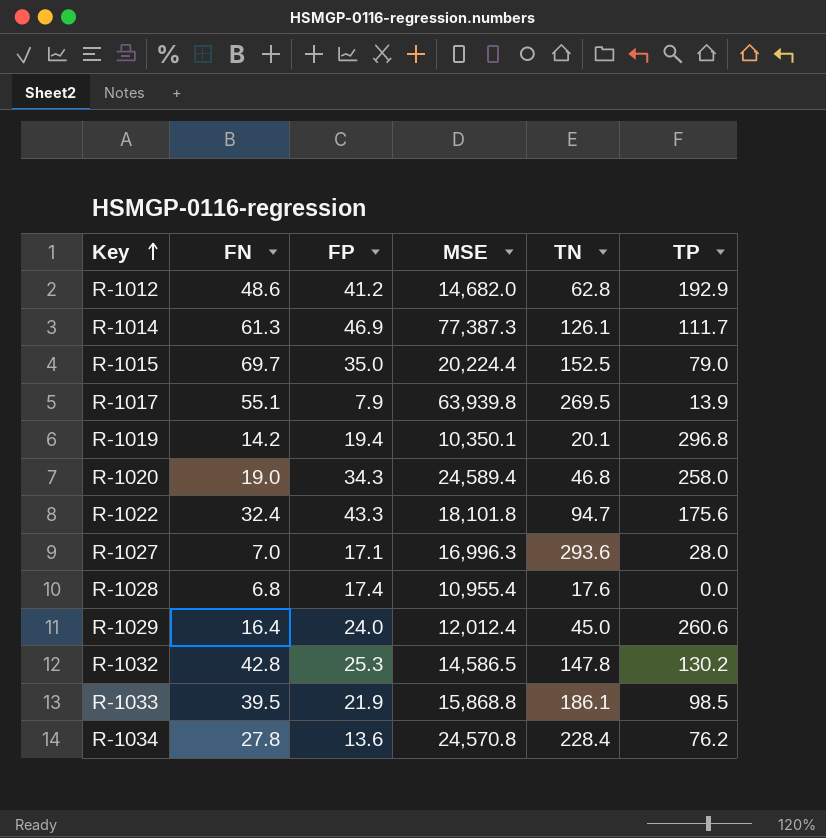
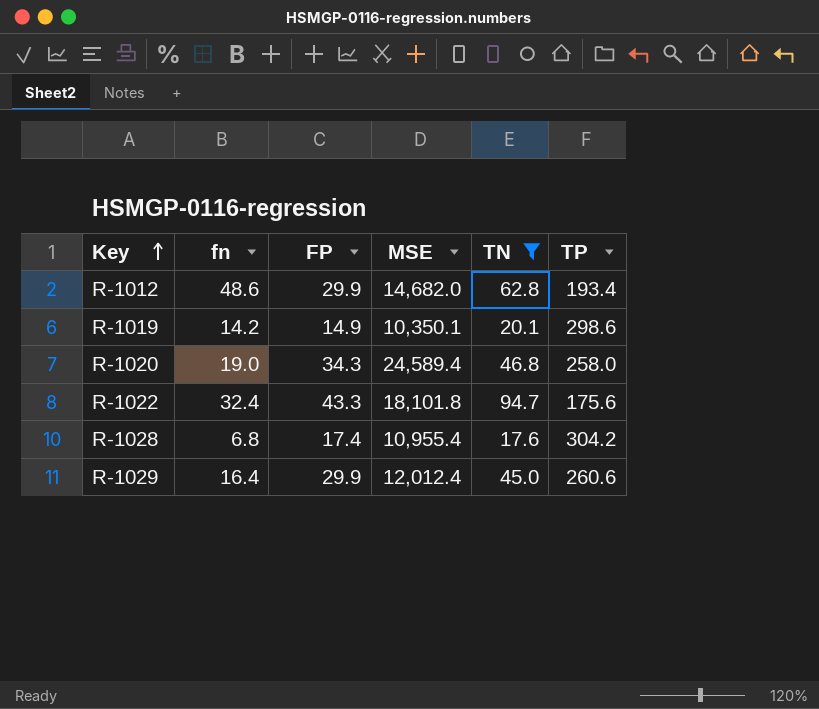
filter: none -> TN <= 94.7
column name: FN -> fn
R-1012 | FP: 41.2 -> 29.9
R-1012 | TP: 192.9 -> 193.4
R-1019 | FP: 19.4 -> 14.9
R-1019 | TP: 296.8 -> 298.6
R-1028 | TP: 0.0 -> 304.2
R-1029 | FP: 24.0 -> 29.9

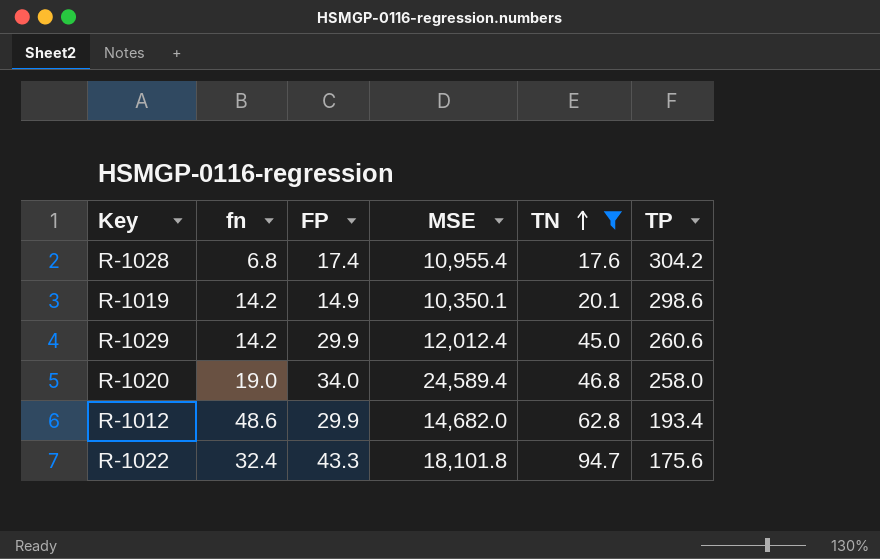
row order: Key ascending -> TN ascending
R-1029 | fn: 16.4 -> 14.2
R-1020 | FP: 34.3 -> 34.0

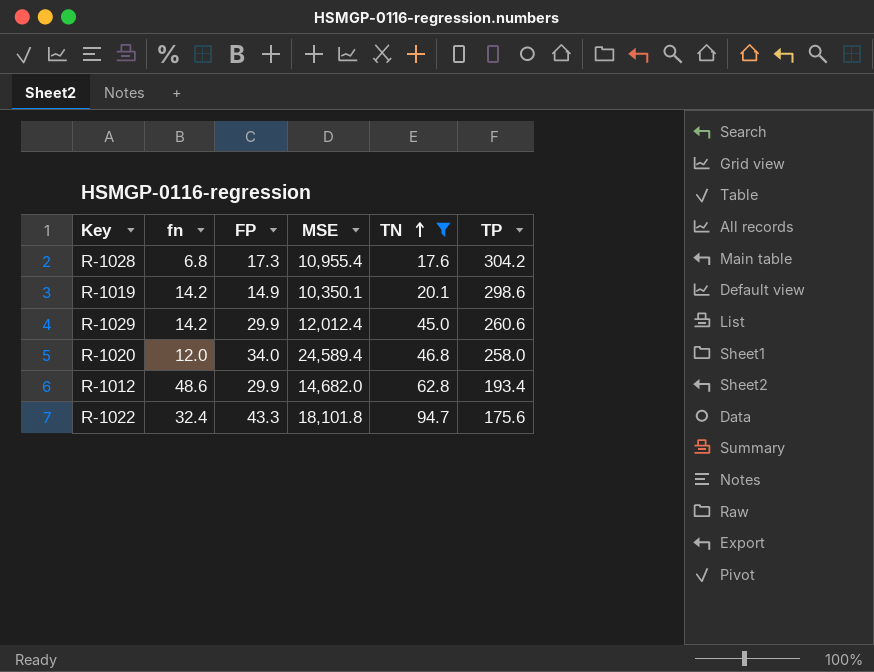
R-1028 | FP: 17.4 -> 17.3
R-1020 | fn: 19.0 -> 12.0

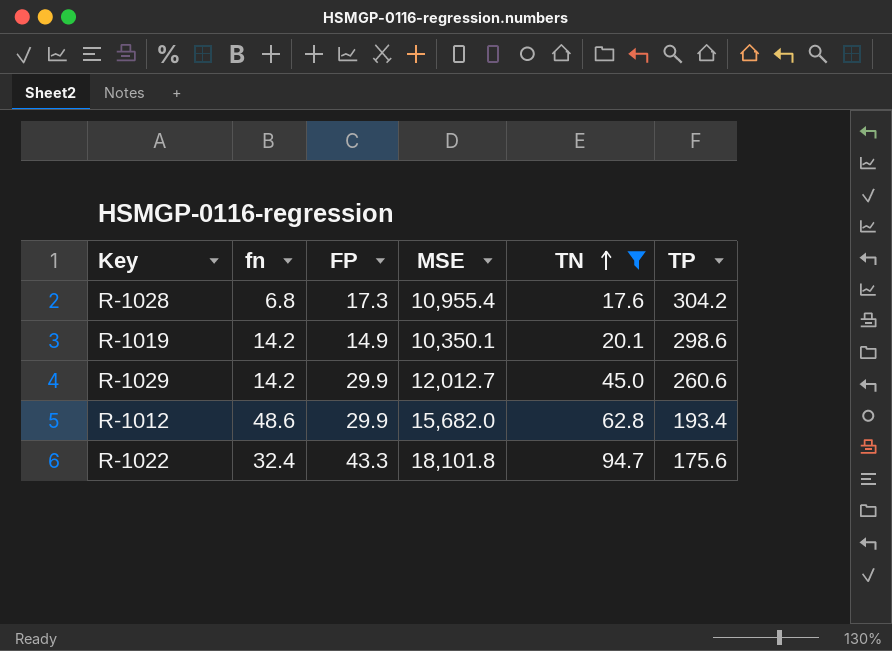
row R-1020: 12.0 | 34.0 | 24,589.4 | 46.8 | 258.0 -> none
R-1029 | MSE: 12,012.4 -> 12,012.7
R-1012 | MSE: 14,682.0 -> 15,682.0

